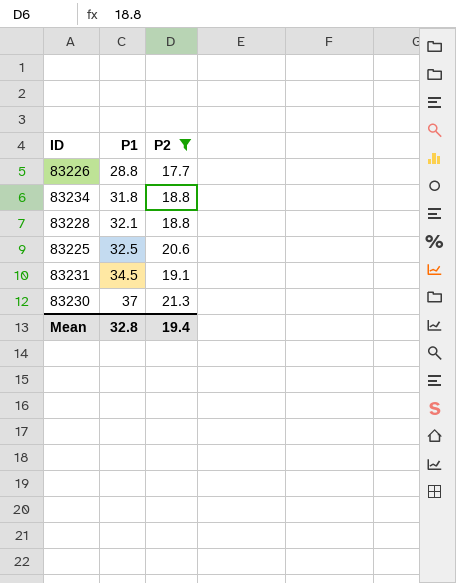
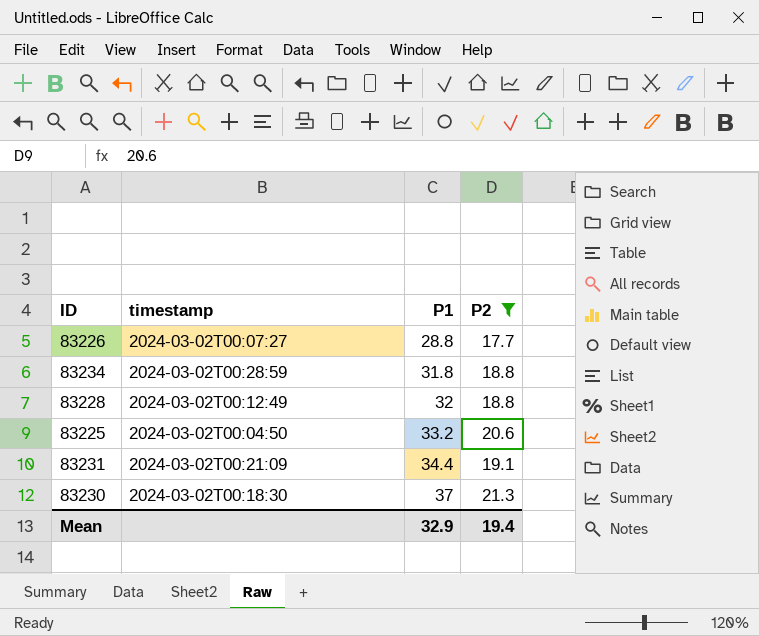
column timestamp | position: none -> 2
83228 | P1: 32.1 -> 32
83225 | P1: 32.5 -> 33.2
83231 | P1: 34.5 -> 34.4
Mean | P1: 32.8 -> 32.9

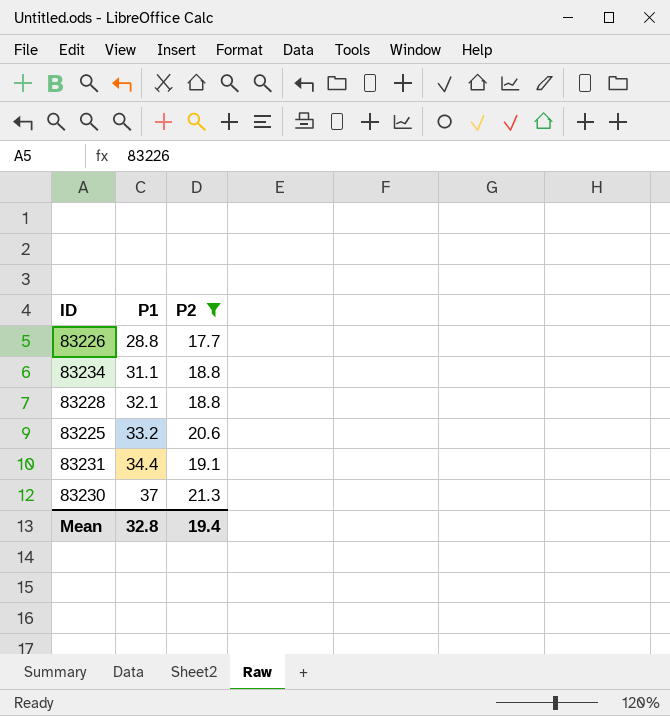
column timestamp | position: 2 -> none
83234 | P1: 31.8 -> 31.1
83228 | P1: 32 -> 32.1
Mean | P1: 32.9 -> 32.8

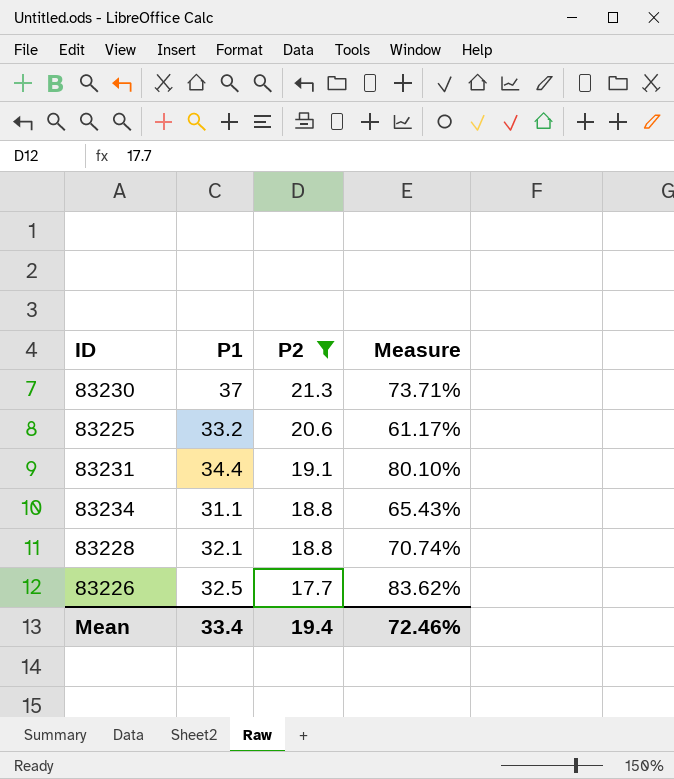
row order: P1 ascending -> P2 descending
column Measure | formula: none -> ([P1] - [P2]) / [P2]
83226 | P1: 28.8 -> 32.5
Mean | P1: 32.8 -> 33.4

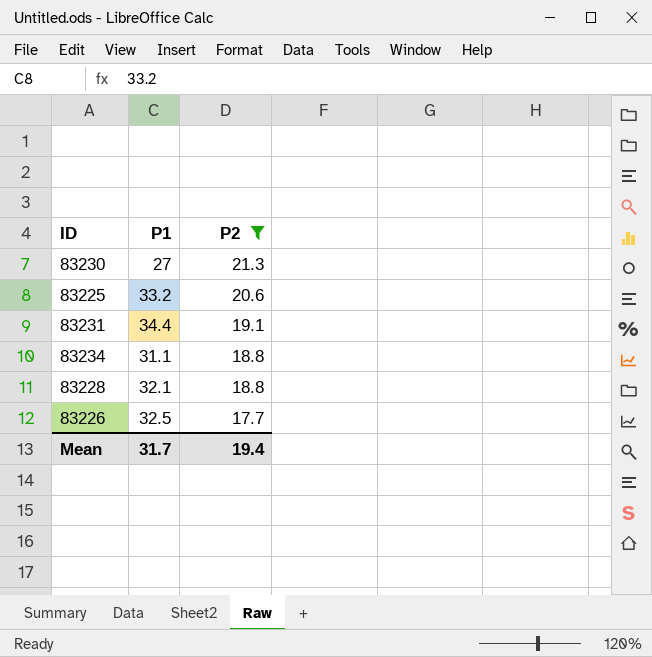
column Measure | formula: ([P1] - [P2]) / [P2] -> none
83230 | P1: 37 -> 27
Mean | P1: 33.4 -> 31.7

